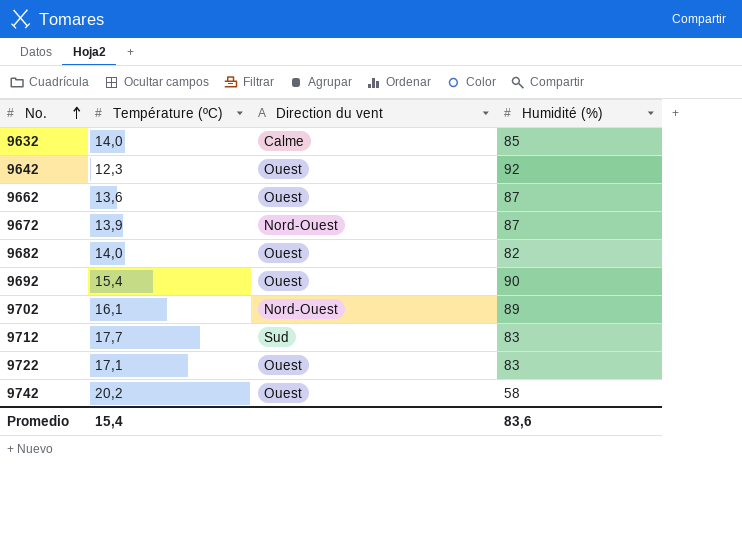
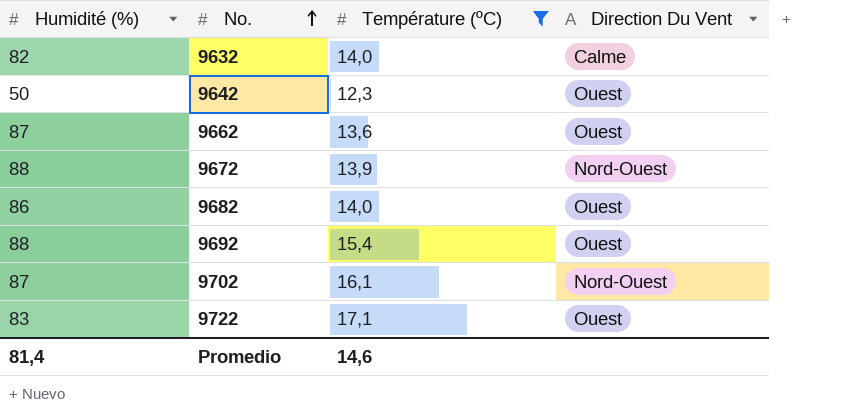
filter: none -> Température (ºC) <= 17,1
column Humidité (%) | position: 4 -> 1
column name: Direction du vent -> Direction Du Vent
9632 | Humidité (%): 85 -> 82
9642 | Humidité (%): 92 -> 50
9672 | Humidité (%): 87 -> 88
9682 | Humidité (%): 82 -> 86
9692 | Humidité (%): 90 -> 88
9702 | Humidité (%): 89 -> 87
Promedio | Humidité (%): 83,6 -> 81,4
Promedio | Température (ºC): 15,4 -> 14,6

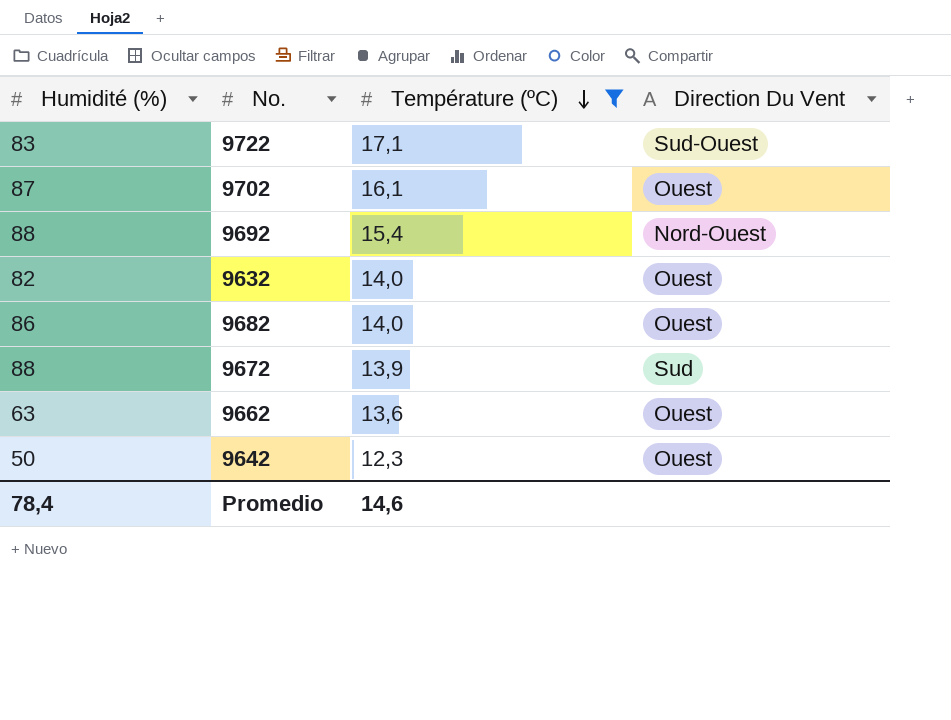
row order: No. ascending -> Température (ºC) descending
9722 | Direction Du Vent: Ouest -> Sud-Ouest
9702 | Direction Du Vent: Nord-Ouest -> Ouest
9692 | Direction Du Vent: Ouest -> Nord-Ouest
9632 | Direction Du Vent: Calme -> Ouest
9672 | Direction Du Vent: Nord-Ouest -> Sud
9662 | Humidité (%): 87 -> 63
Promedio | Humidité (%): 81,4 -> 78,4

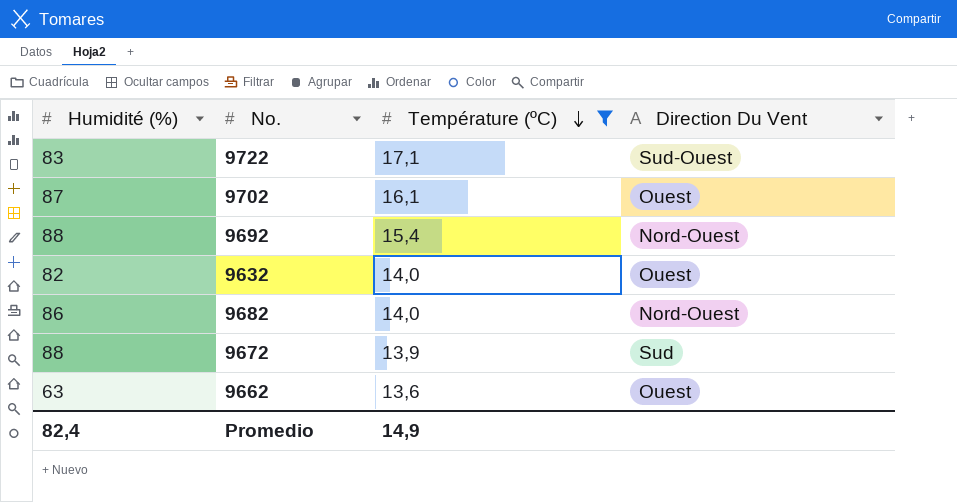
row 9642: 50 | 12,3 | Ouest -> none
9682 | Direction Du Vent: Ouest -> Nord-Ouest
Promedio | Humidité (%): 78,4 -> 82,4
Promedio | Température (ºC): 14,6 -> 14,9

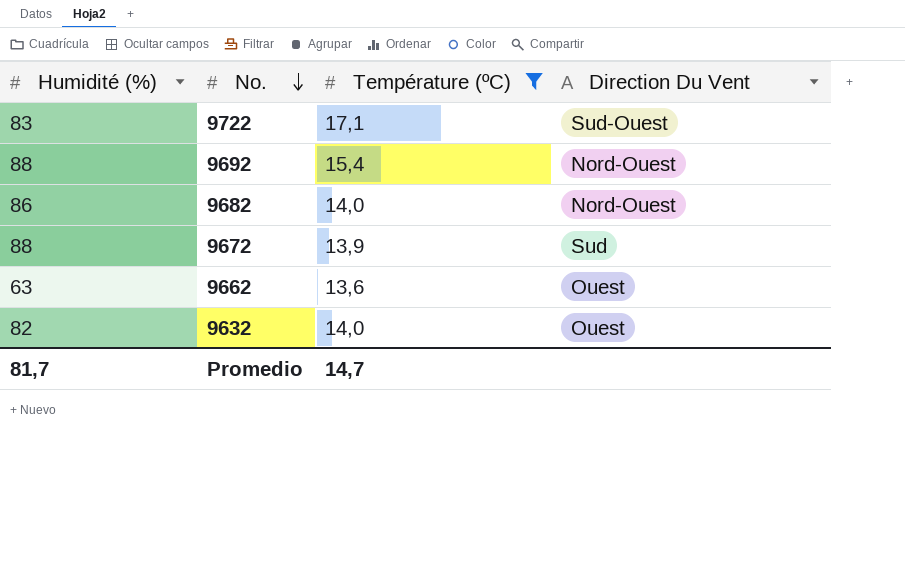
row order: Température (ºC) descending -> No. descending
row 9702: 87 | 16,1 | Ouest -> none
Promedio | Humidité (%): 82,4 -> 81,7
Promedio | Température (ºC): 14,9 -> 14,7

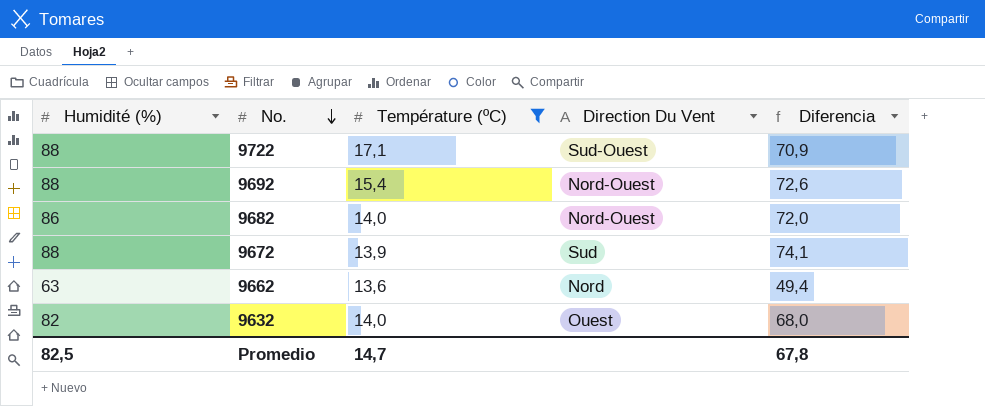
column Diferencia | formula: none -> [Humidité (%)] - [Température (ºC)]
9722 | Humidité (%): 83 -> 88
9662 | Direction Du Vent: Ouest -> Nord
Promedio | Humidité (%): 81,7 -> 82,5

